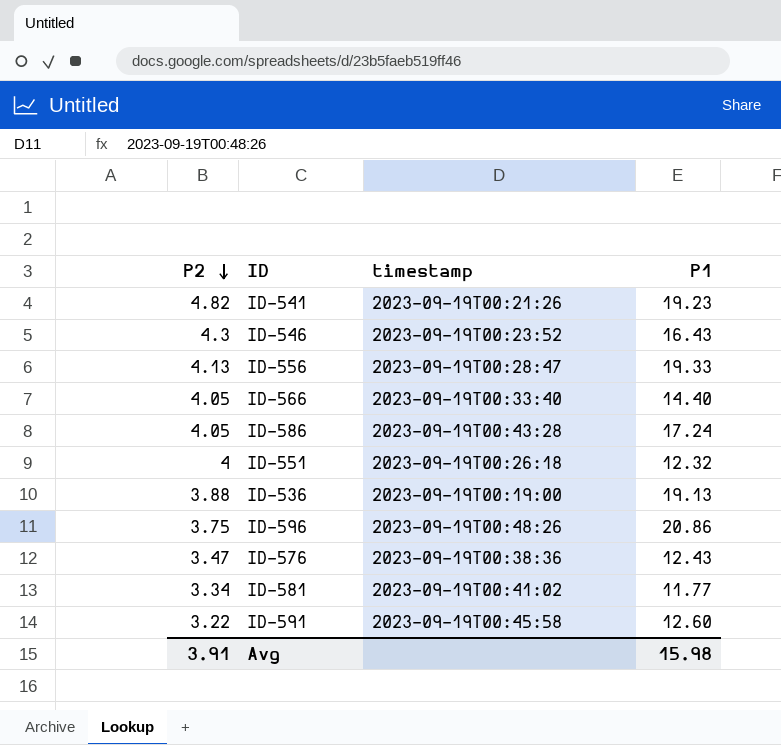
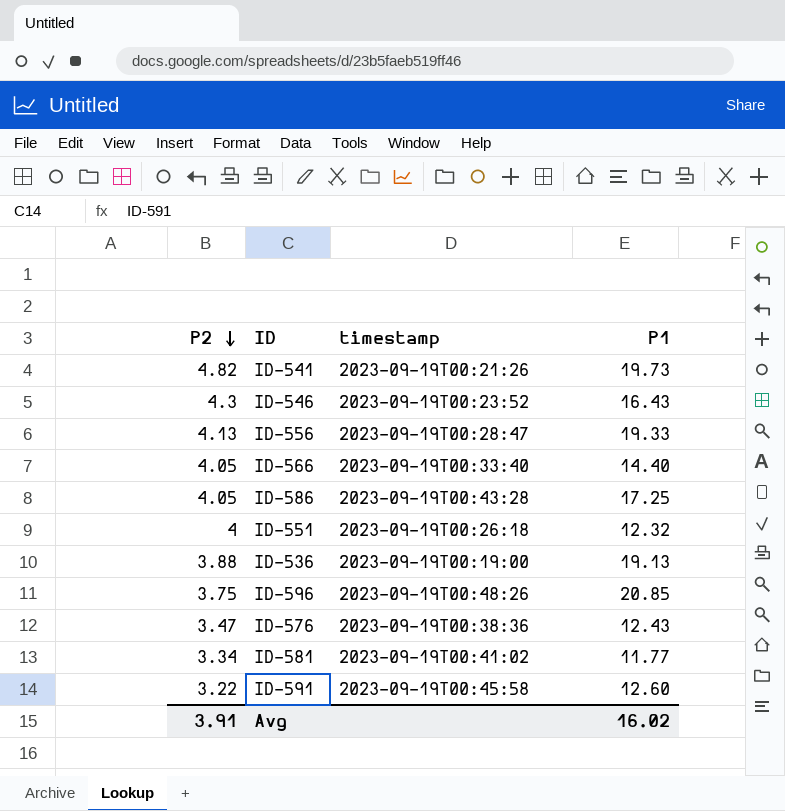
ID-541 | P1: 19.23 -> 19.73
ID-586 | P1: 17.24 -> 17.25
ID-596 | P1: 20.86 -> 20.85
Avg | P1: 15.98 -> 16.02

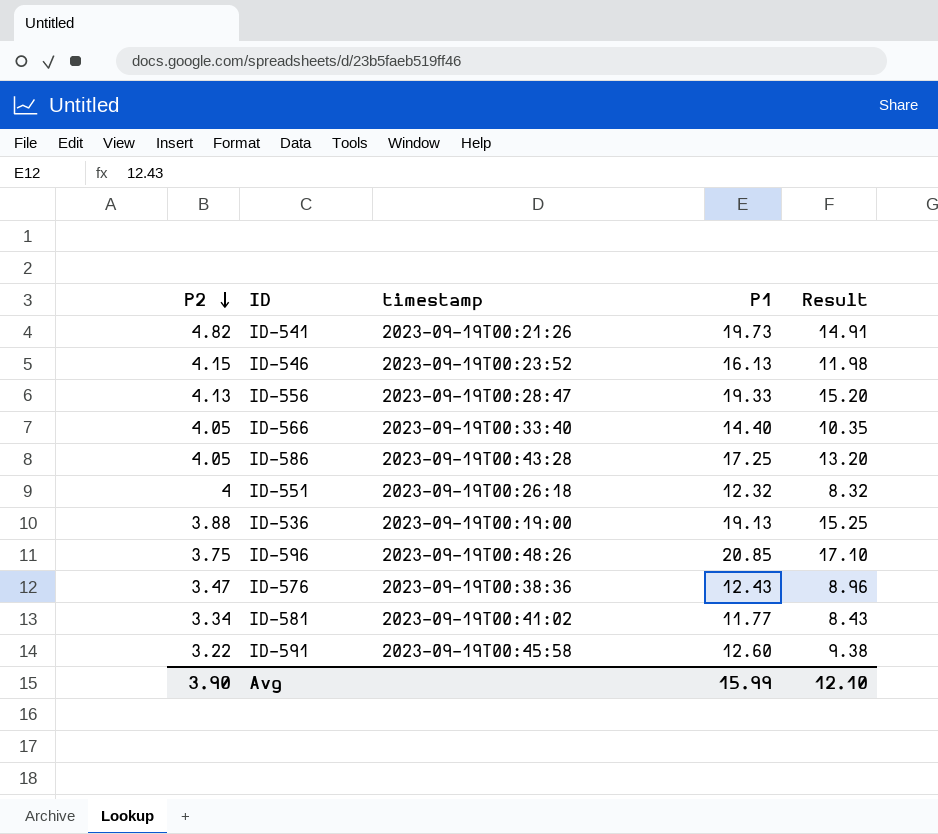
column Result | formula: none -> [P1] - [P2]
ID-546 | P2: 4.3 -> 4.15
ID-546 | P1: 16.43 -> 16.13
Avg | P2: 3.91 -> 3.90
Avg | P1: 16.02 -> 15.99

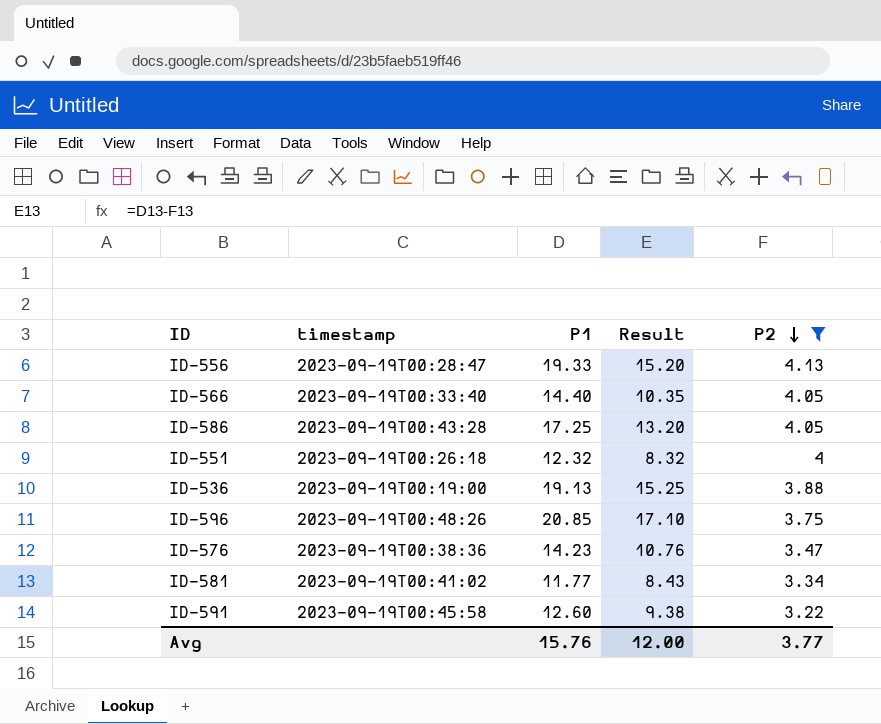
filter: none -> P2 <= 4.13
column P2 | position: 1 -> 5
ID-576 | P1: 12.43 -> 14.23
ID-576 | Result: 8.96 -> 10.76
Avg | P1: 15.99 -> 15.76
Avg | Result: 12.10 -> 12.00
Avg | P2: 3.90 -> 3.77

